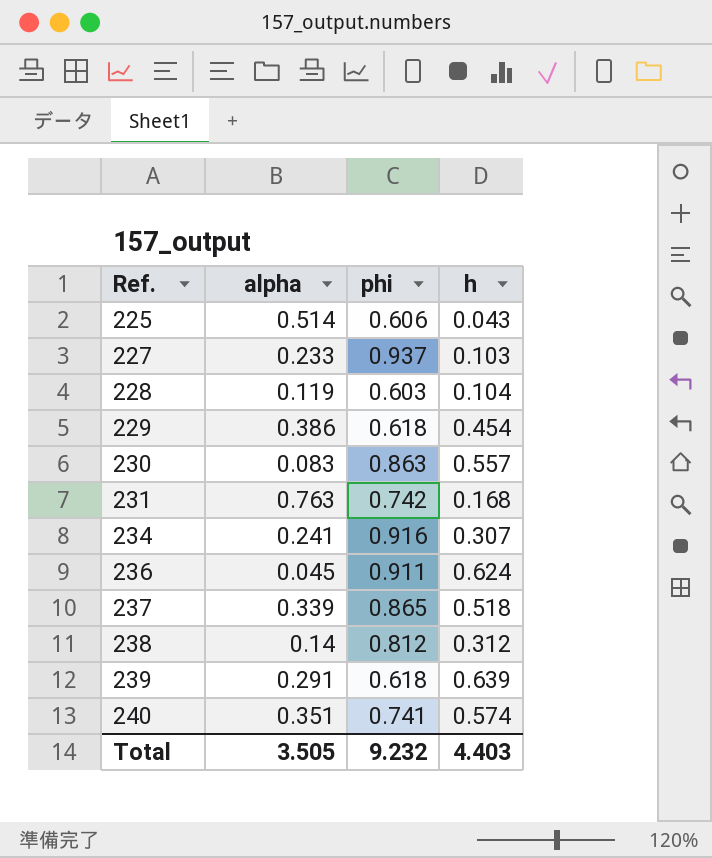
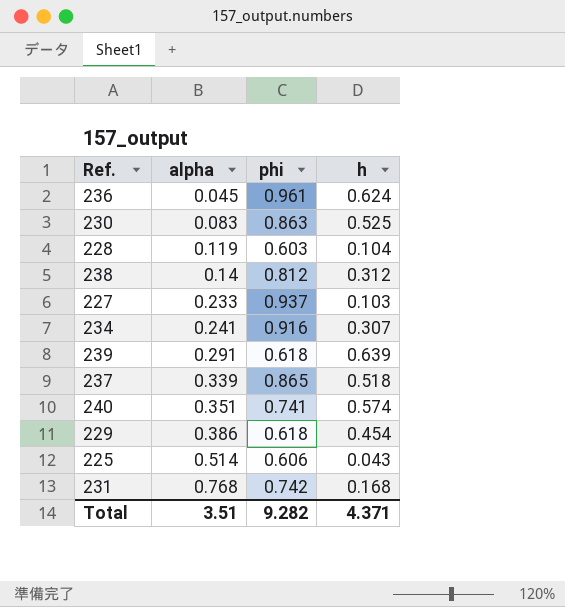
row order: Ref. ascending -> alpha ascending
236 | phi: 0.911 -> 0.961
230 | h: 0.557 -> 0.525
231 | alpha: 0.763 -> 0.768
Total | alpha: 3.505 -> 3.51
Total | phi: 9.232 -> 9.282
Total | h: 4.403 -> 4.371

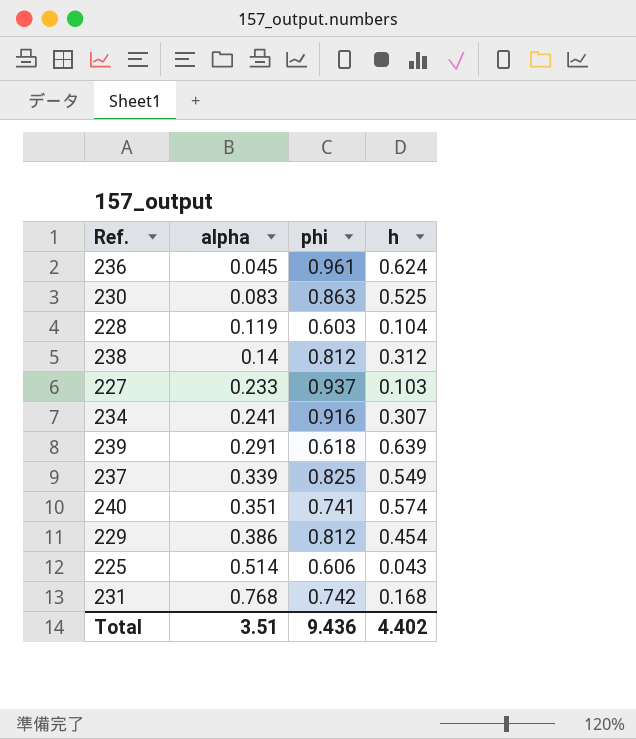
237 | phi: 0.865 -> 0.825
237 | h: 0.518 -> 0.549
229 | phi: 0.618 -> 0.812
Total | phi: 9.282 -> 9.436
Total | h: 4.371 -> 4.402

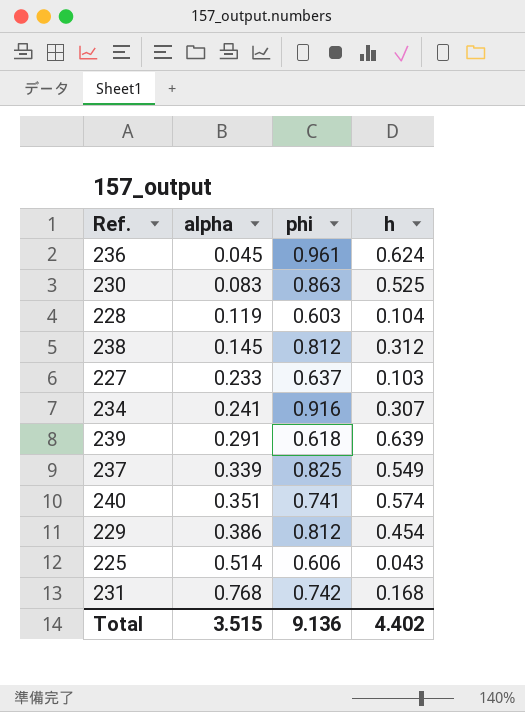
238 | alpha: 0.14 -> 0.145
227 | phi: 0.937 -> 0.637
Total | alpha: 3.51 -> 3.515
Total | phi: 9.436 -> 9.136

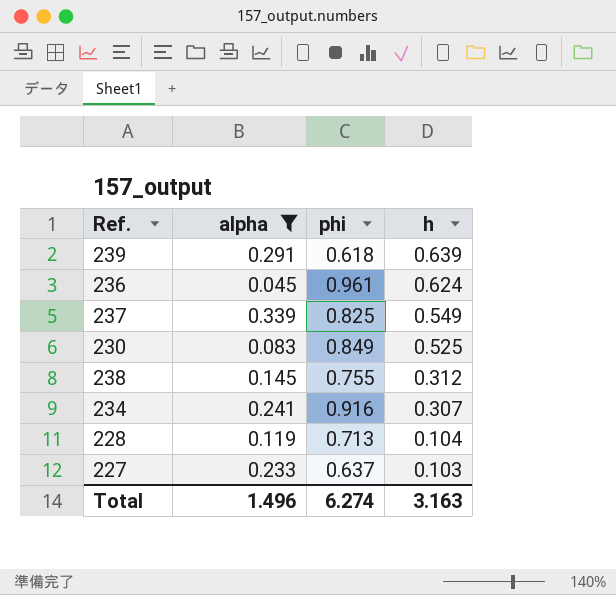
filter: none -> alpha <= 0.339
row order: alpha ascending -> h descending
230 | phi: 0.863 -> 0.849
238 | phi: 0.812 -> 0.755
228 | phi: 0.603 -> 0.713
Total | alpha: 3.515 -> 1.496
Total | phi: 9.136 -> 6.274
Total | h: 4.402 -> 3.163

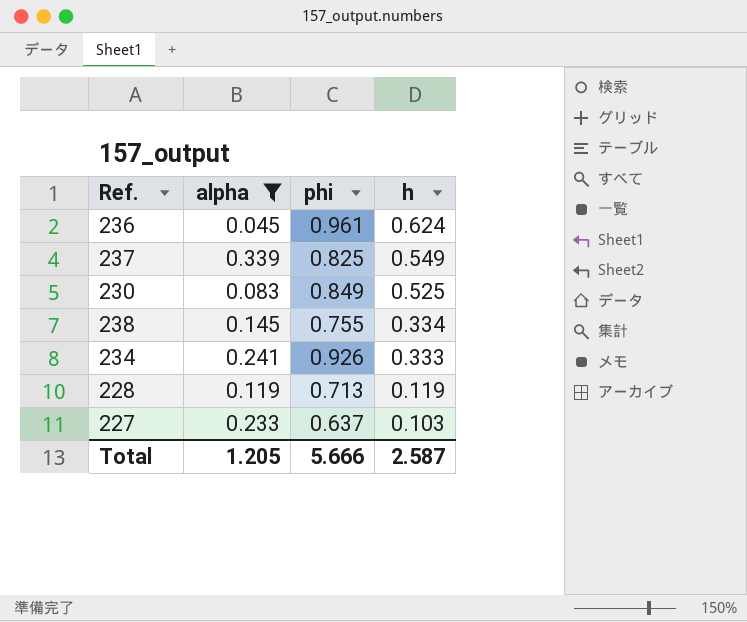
row 239: 0.291 | 0.618 | 0.639 -> none
238 | h: 0.312 -> 0.334
234 | phi: 0.916 -> 0.926
234 | h: 0.307 -> 0.333
228 | h: 0.104 -> 0.119
Total | alpha: 1.496 -> 1.205
Total | phi: 6.274 -> 5.666
Total | h: 3.163 -> 2.587

